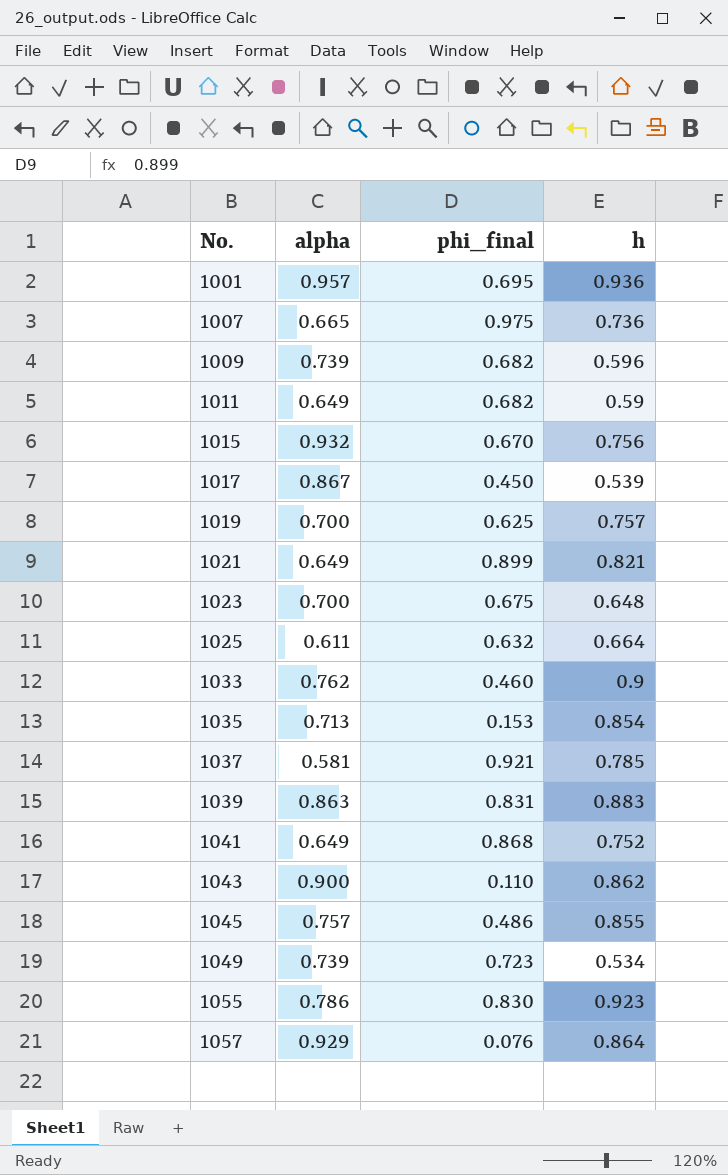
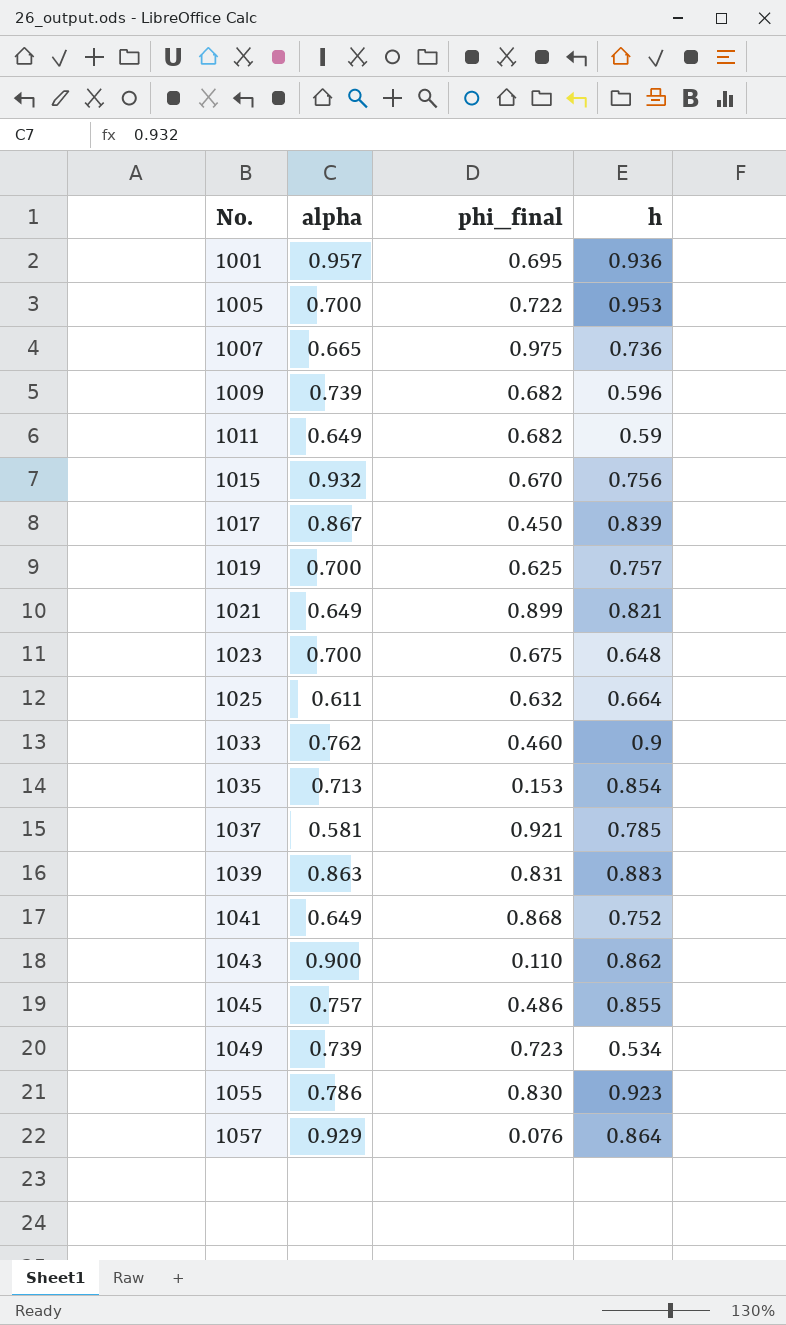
row 1005: none -> 0.700 | 0.722 | 0.953
1017 | h: 0.539 -> 0.839

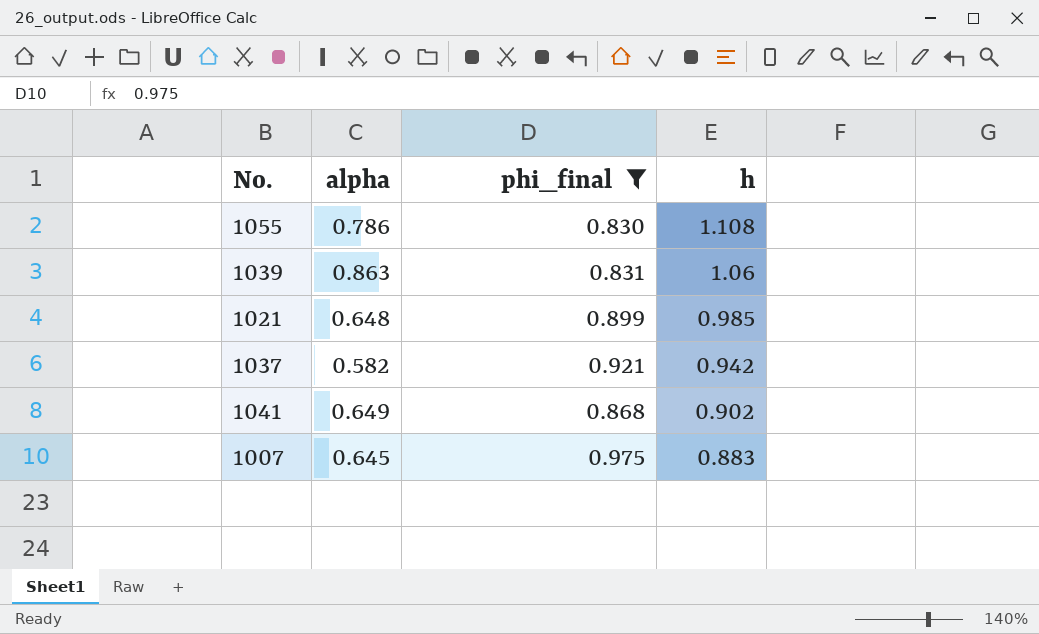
filter: none -> phi_final >= 0.830
row order: No. ascending -> h descending
1055 | h: 0.923 -> 1.108
1039 | h: 0.883 -> 1.06
1021 | alpha: 0.649 -> 0.648
1021 | h: 0.821 -> 0.985
1037 | alpha: 0.581 -> 0.582
1037 | h: 0.785 -> 0.942
1041 | h: 0.752 -> 0.902
1007 | alpha: 0.665 -> 0.645
1007 | h: 0.736 -> 0.883

